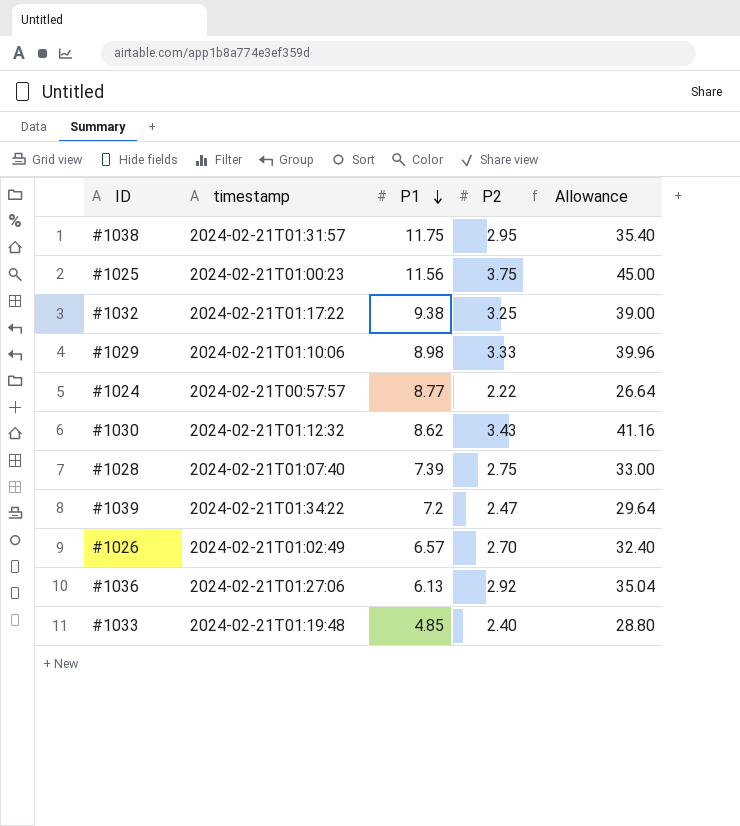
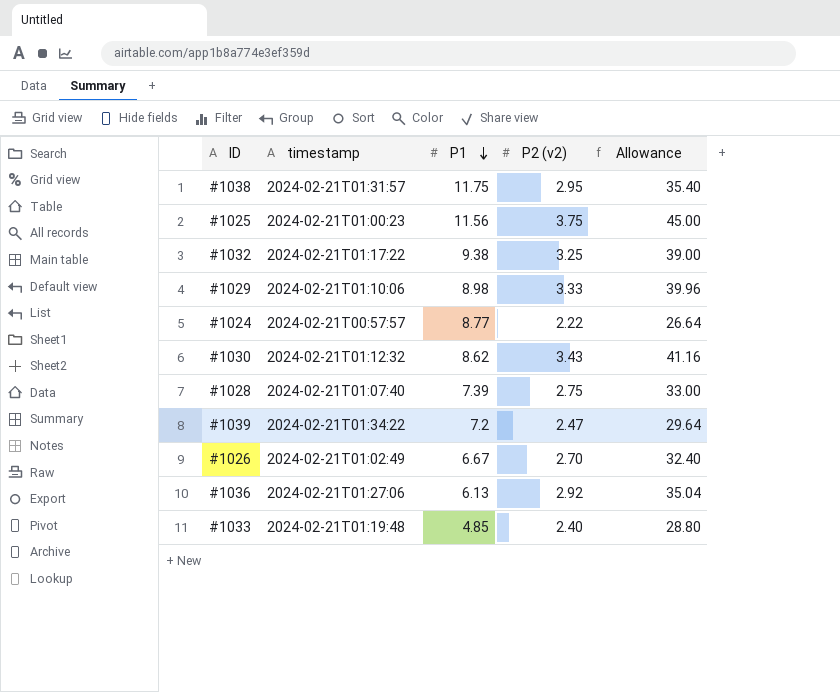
column name: P2 -> P2 (v2)
#1026 | P1: 6.57 -> 6.67

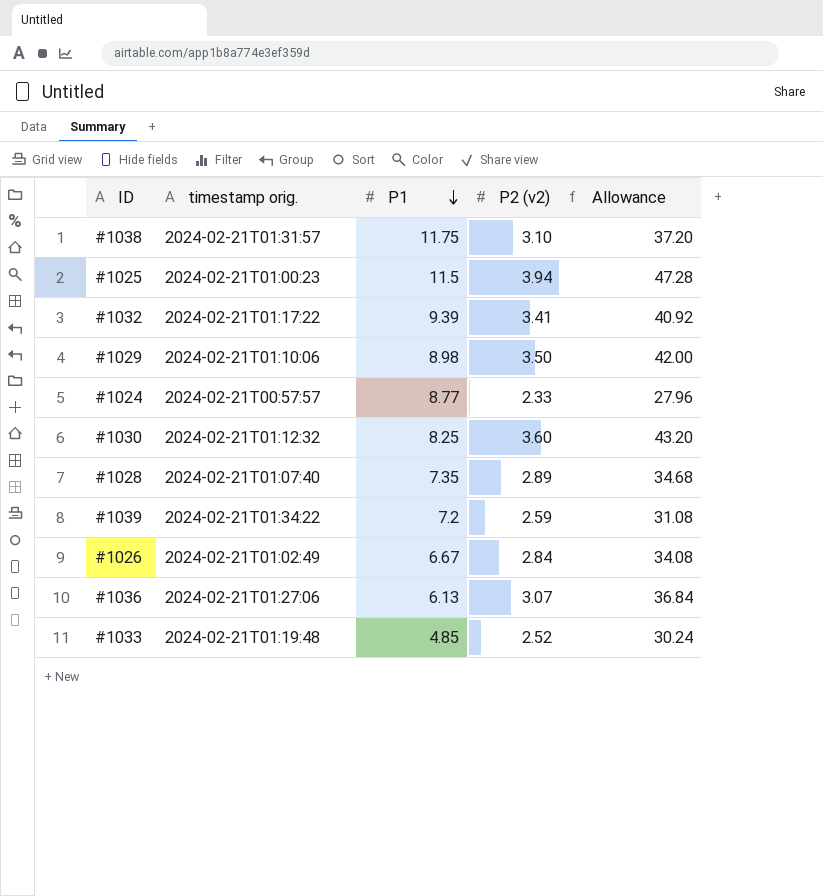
column name: timestamp -> timestamp orig.
#1038 | P2 (v2): 2.95 -> 3.10
#1038 | Allowance: 35.40 -> 37.20
#1025 | P1: 11.56 -> 11.5
#1025 | P2 (v2): 3.75 -> 3.94
#1025 | Allowance: 45.00 -> 47.28
#1032 | P1: 9.38 -> 9.39
#1032 | P2 (v2): 3.25 -> 3.41
#1032 | Allowance: 39.00 -> 40.92
#1029 | P2 (v2): 3.33 -> 3.50
#1029 | Allowance: 39.96 -> 42.00
#1024 | P2 (v2): 2.22 -> 2.33
#1024 | Allowance: 26.64 -> 27.96
#1030 | P1: 8.62 -> 8.25
#1030 | P2 (v2): 3.43 -> 3.60
#1030 | Allowance: 41.16 -> 43.20
#1028 | P1: 7.39 -> 7.35
#1028 | P2 (v2): 2.75 -> 2.89
#1028 | Allowance: 33.00 -> 34.68
#1039 | P2 (v2): 2.47 -> 2.59
#1039 | Allowance: 29.64 -> 31.08
#1026 | P2 (v2): 2.70 -> 2.84
#1026 | Allowance: 32.40 -> 34.08
#1036 | P2 (v2): 2.92 -> 3.07
#1036 | Allowance: 35.04 -> 36.84
#1033 | P2 (v2): 2.40 -> 2.52
#1033 | Allowance: 28.80 -> 30.24

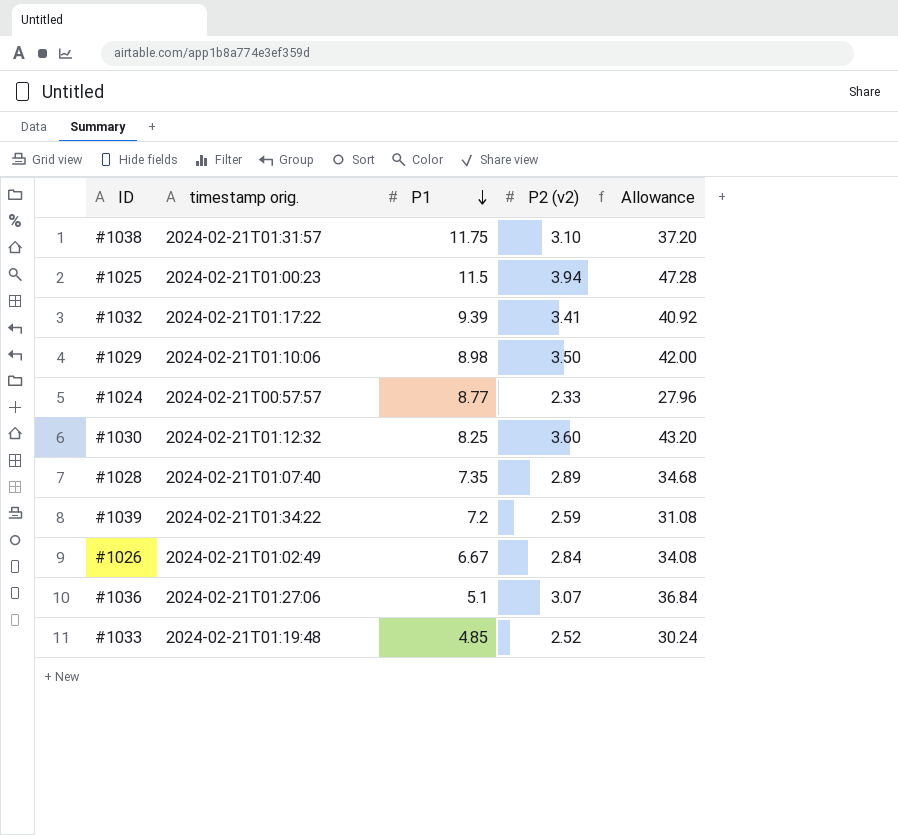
#1036 | P1: 6.13 -> 5.1

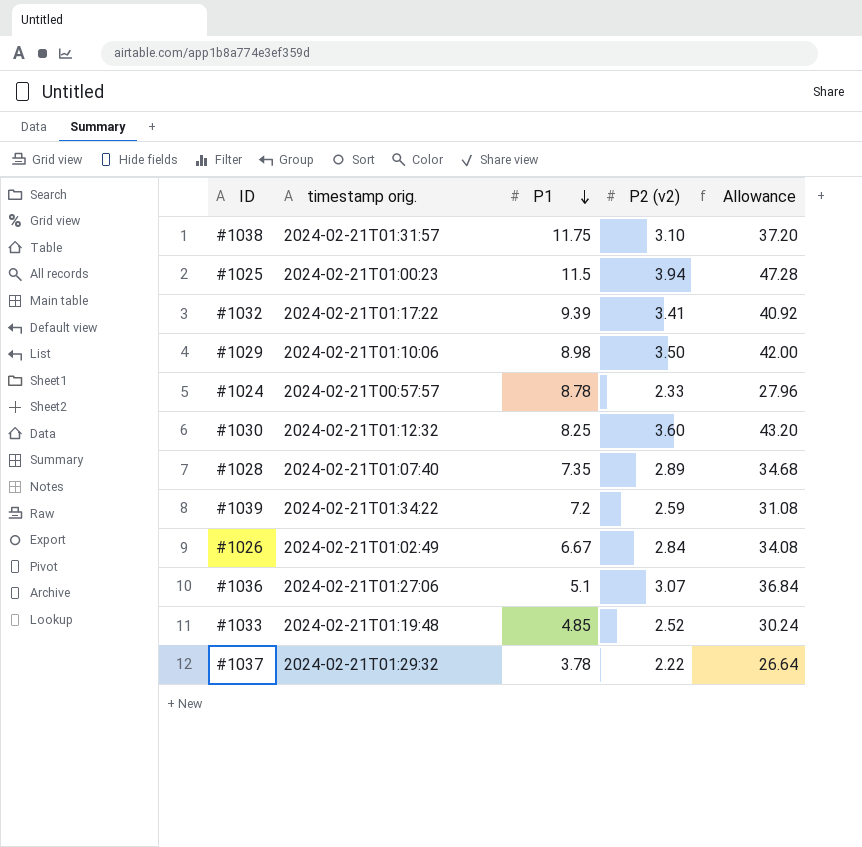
#1024 | P1: 8.77 -> 8.78
row #1037: none -> 2024-02-21T01:29:32 | 3.78 | 2.22 | 26.64

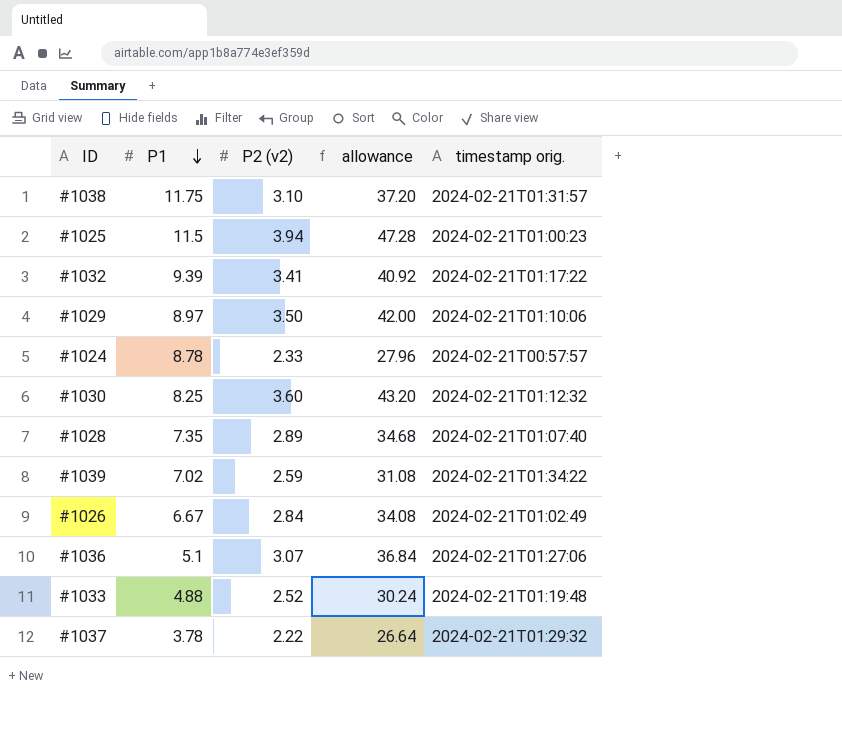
column name: Allowance -> allowance
column timestamp orig. | position: 2 -> 5
#1029 | P1: 8.98 -> 8.97
#1039 | P1: 7.2 -> 7.02
#1033 | P1: 4.85 -> 4.88

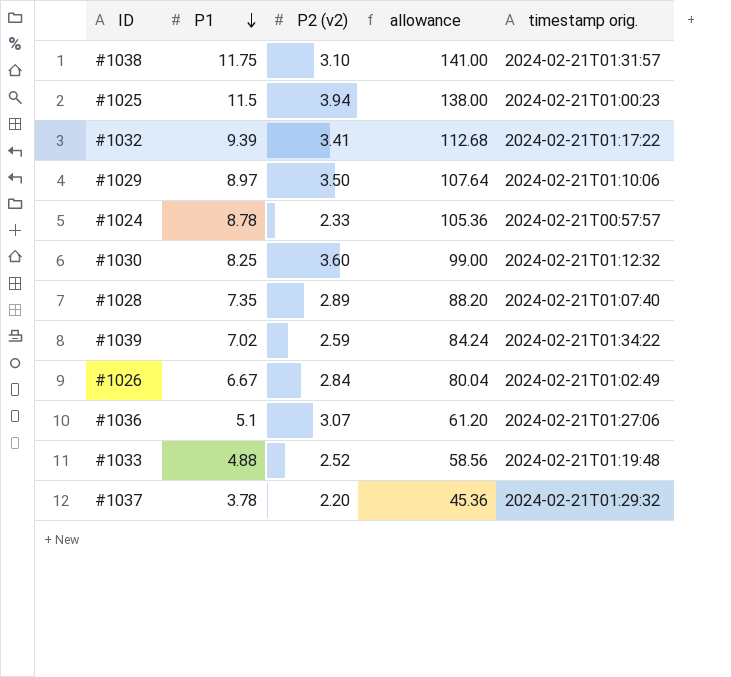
column allowance | formula: [P2 (v2)] * 12 -> [P1] * 12
#1037 | P2 (v2): 2.22 -> 2.20

